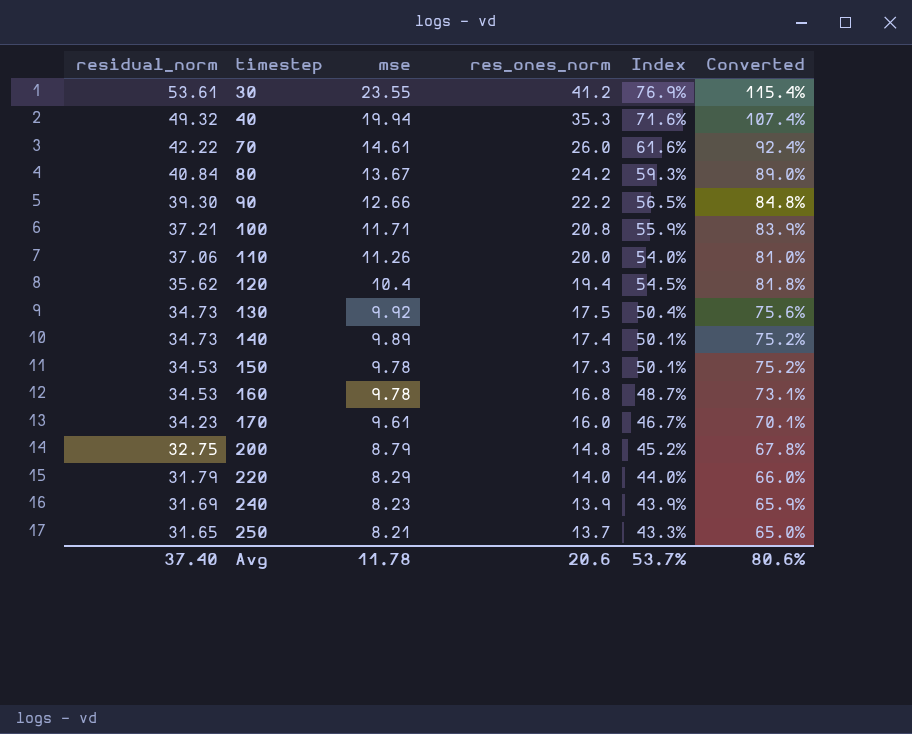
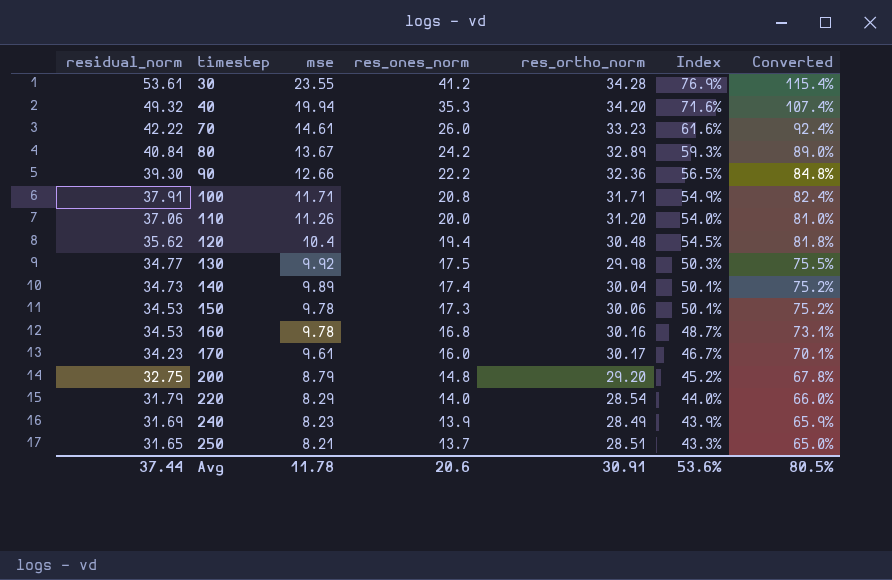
column res_ortho_norm | position: none -> 5
100 | residual_norm: 37.21 -> 37.91
100 | Index: 55.9% -> 54.9%
100 | Converted: 83.9% -> 82.4%
130 | residual_norm: 34.73 -> 34.77
130 | Index: 50.4% -> 50.3%
130 | Converted: 75.6% -> 75.5%
Avg | residual_norm: 37.40 -> 37.44
Avg | Index: 53.7% -> 53.6%
Avg | Converted: 80.6% -> 80.5%

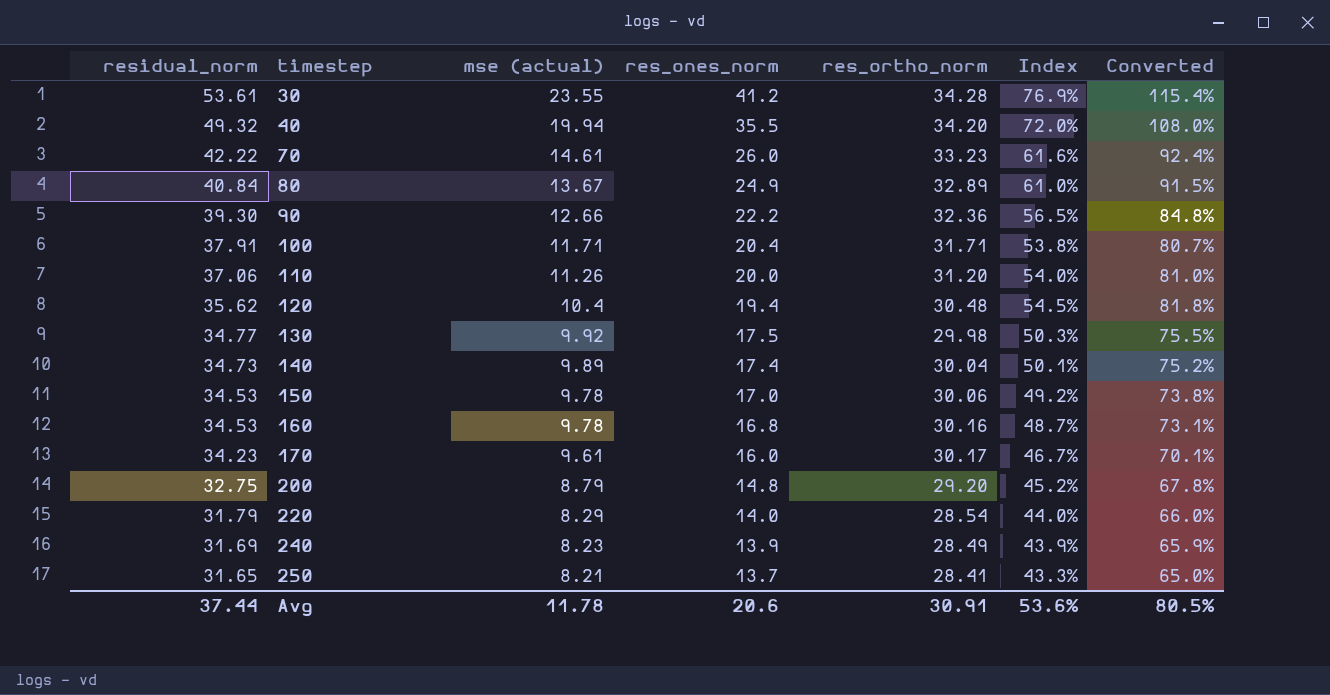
column name: mse -> mse (actual)
40 | res_ones_norm: 35.3 -> 35.5
40 | Index: 71.6% -> 72.0%
40 | Converted: 107.4% -> 108.0%
80 | res_ones_norm: 24.2 -> 24.9
80 | Index: 59.3% -> 61.0%
80 | Converted: 89.0% -> 91.5%
100 | res_ones_norm: 20.8 -> 20.4
100 | Index: 54.9% -> 53.8%
100 | Converted: 82.4% -> 80.7%
150 | res_ones_norm: 17.3 -> 17.0
150 | Index: 50.1% -> 49.2%
150 | Converted: 75.2% -> 73.8%
250 | res_ortho_norm: 28.51 -> 28.41

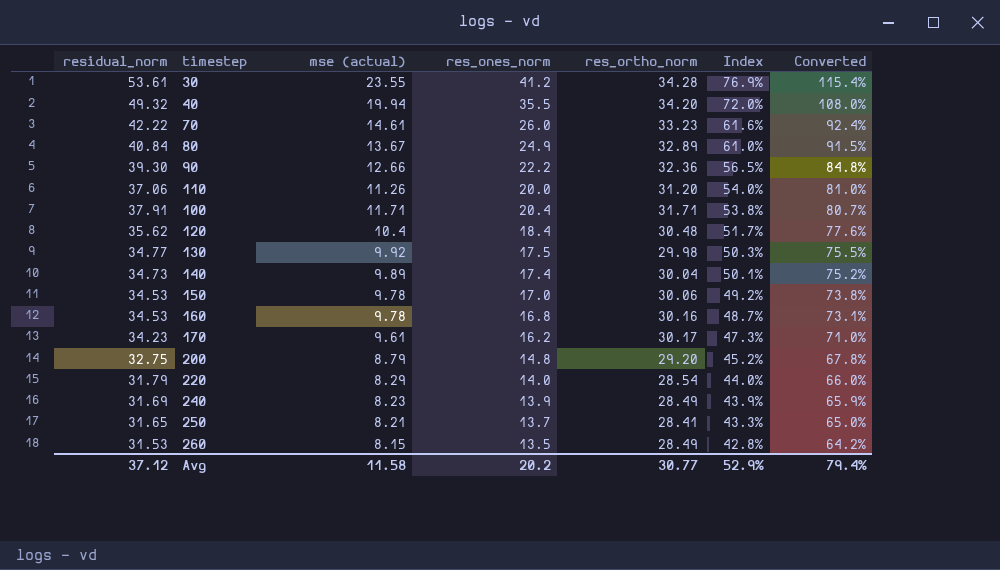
row order: residual_norm descending -> Index descending
120 | res_ones_norm: 19.4 -> 18.4
120 | Index: 54.5% -> 51.7%
120 | Converted: 81.8% -> 77.6%
170 | res_ones_norm: 16.0 -> 16.2
170 | Index: 46.7% -> 47.3%
170 | Converted: 70.1% -> 71.0%
row 260: none -> 31.53 | 8.15 | 13.5 | 28.49 | 42.8% | 64.2%
Avg | residual_norm: 37.44 -> 37.12
Avg | mse (actual): 11.78 -> 11.58
Avg | res_ones_norm: 20.6 -> 20.2
Avg | res_ortho_norm: 30.91 -> 30.77
Avg | Index: 53.6% -> 52.9%
Avg | Converted: 80.5% -> 79.4%

